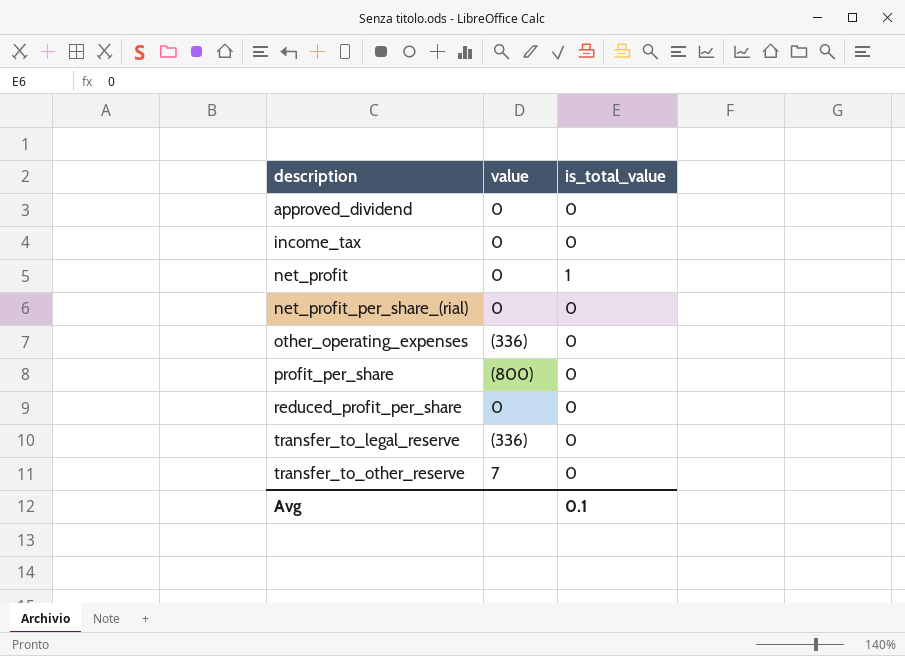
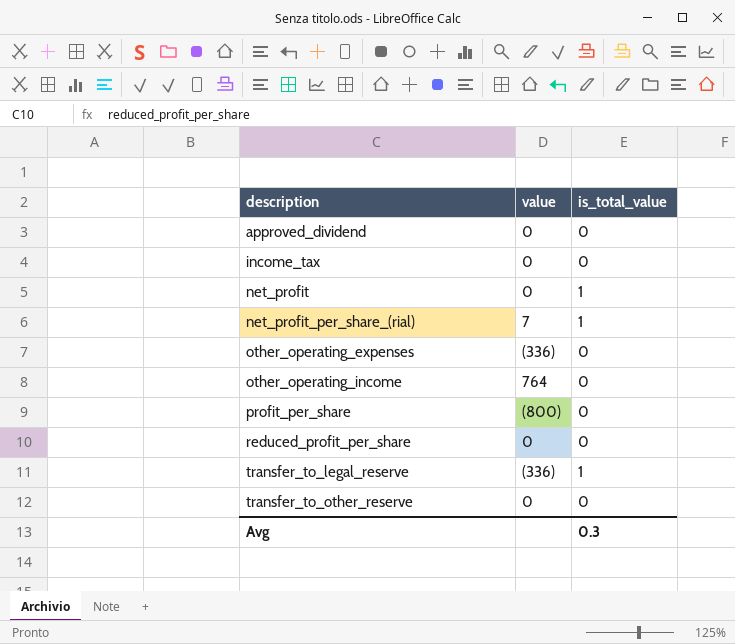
net_profit_per_share_(rial) | value: 0 -> 7
net_profit_per_share_(rial) | is_total_value: 0 -> 1
row other_operating_income: none -> 764 | 0
transfer_to_legal_reserve | is_total_value: 0 -> 1
transfer_to_other_reserve | value: 7 -> 0
Avg | is_total_value: 0.1 -> 0.3

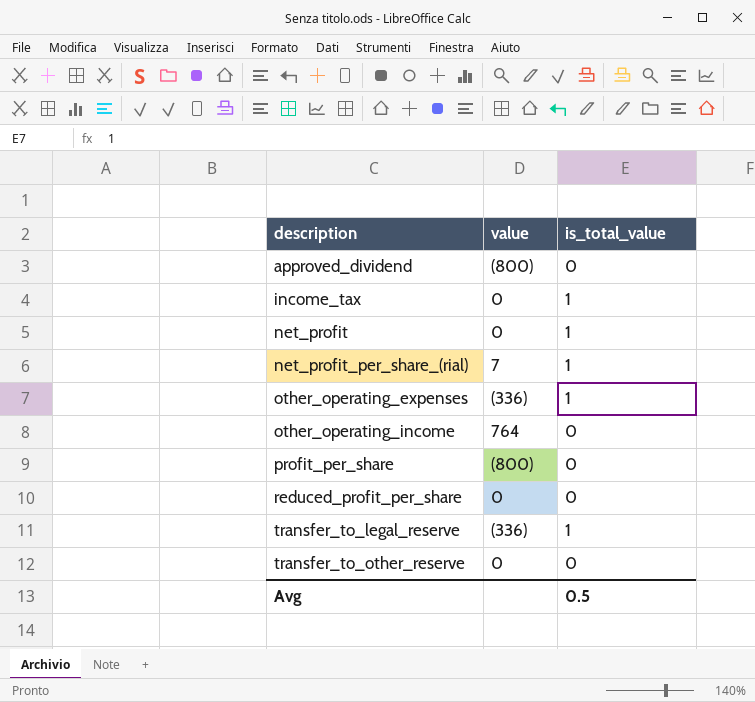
approved_dividend | value: 0 -> (800)
income_tax | is_total_value: 0 -> 1
other_operating_expenses | is_total_value: 0 -> 1
Avg | is_total_value: 0.3 -> 0.5

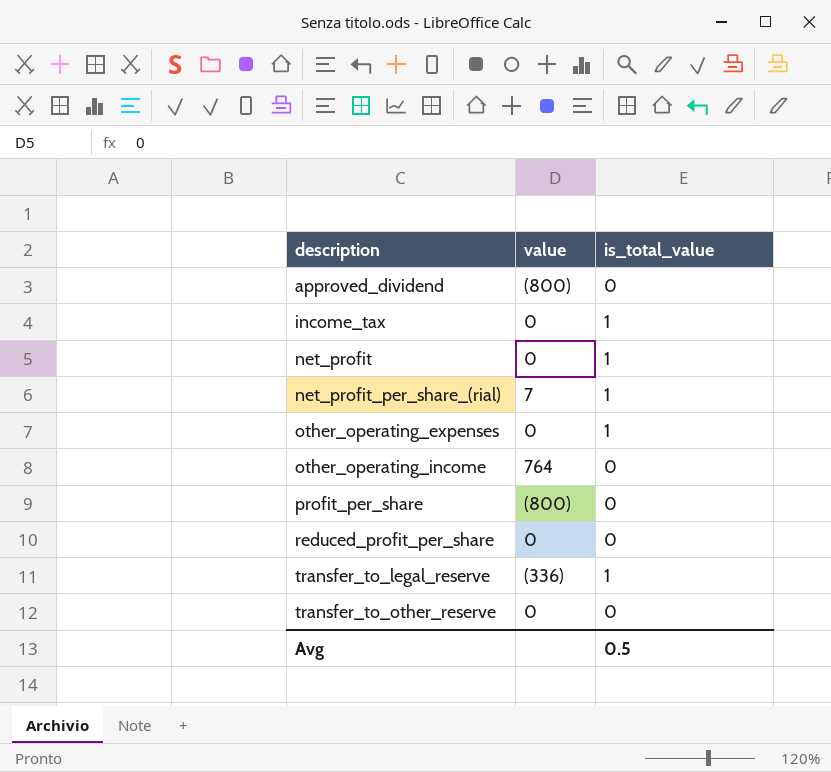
other_operating_expenses | value: (336) -> 0

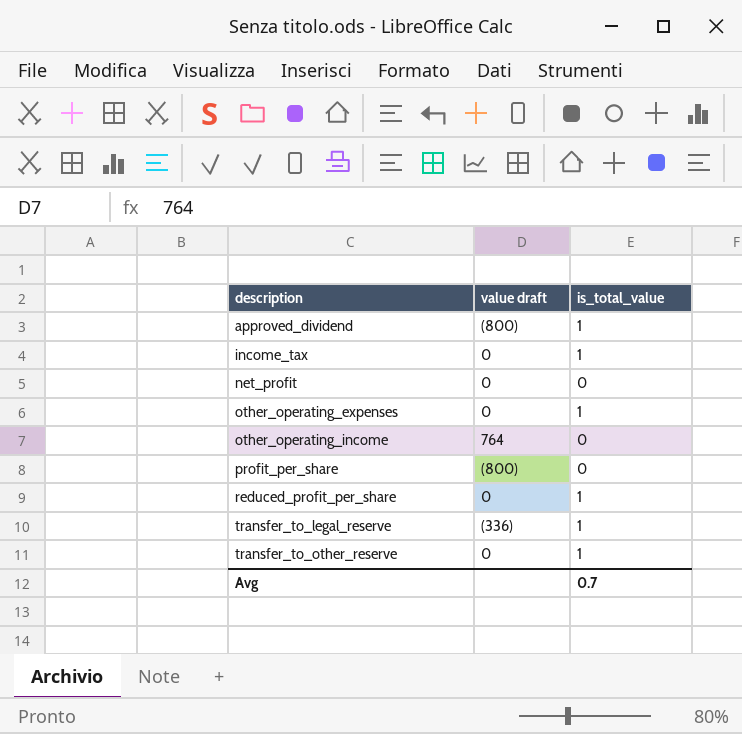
column name: value -> value draft
row net_profit_per_share_(rial): 7 | 1 -> none
approved_dividend | is_total_value: 0 -> 1
net_profit | is_total_value: 1 -> 0
reduced_profit_per_share | is_total_value: 0 -> 1
transfer_to_other_reserve | is_total_value: 0 -> 1
Avg | is_total_value: 0.5 -> 0.7

